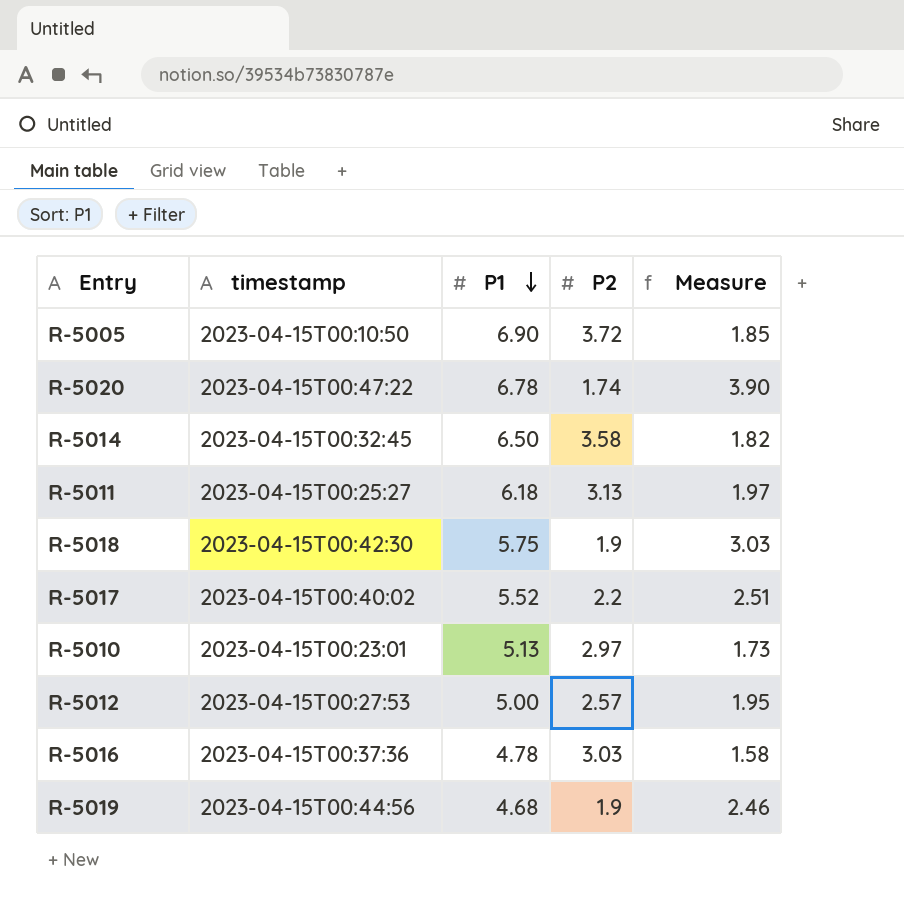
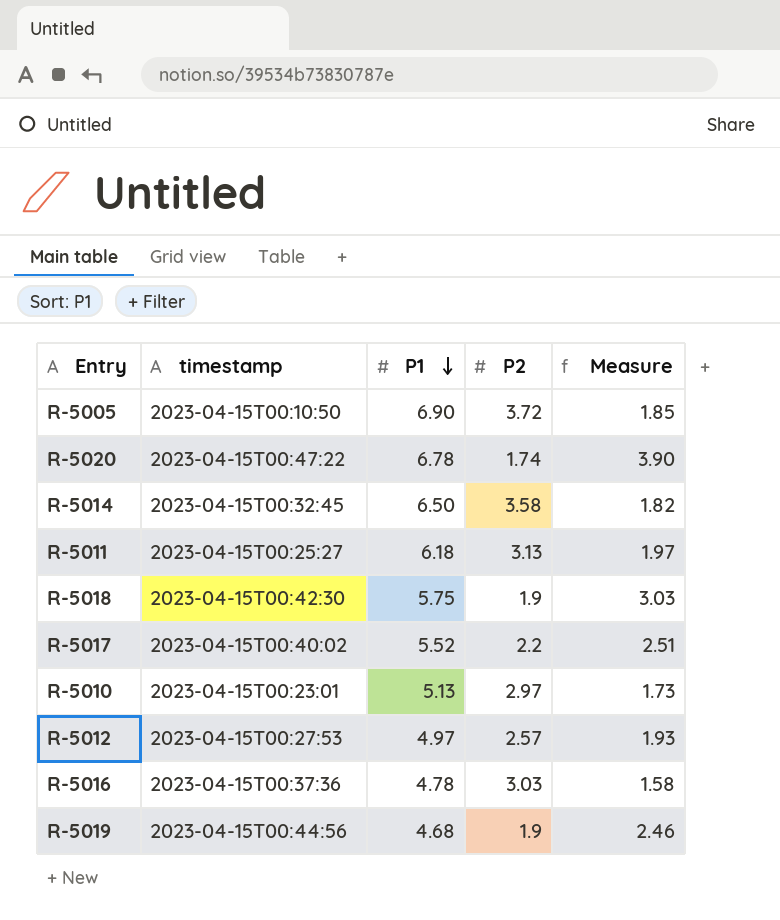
R-5012 | P1: 5.00 -> 4.97
R-5012 | Measure: 1.95 -> 1.93

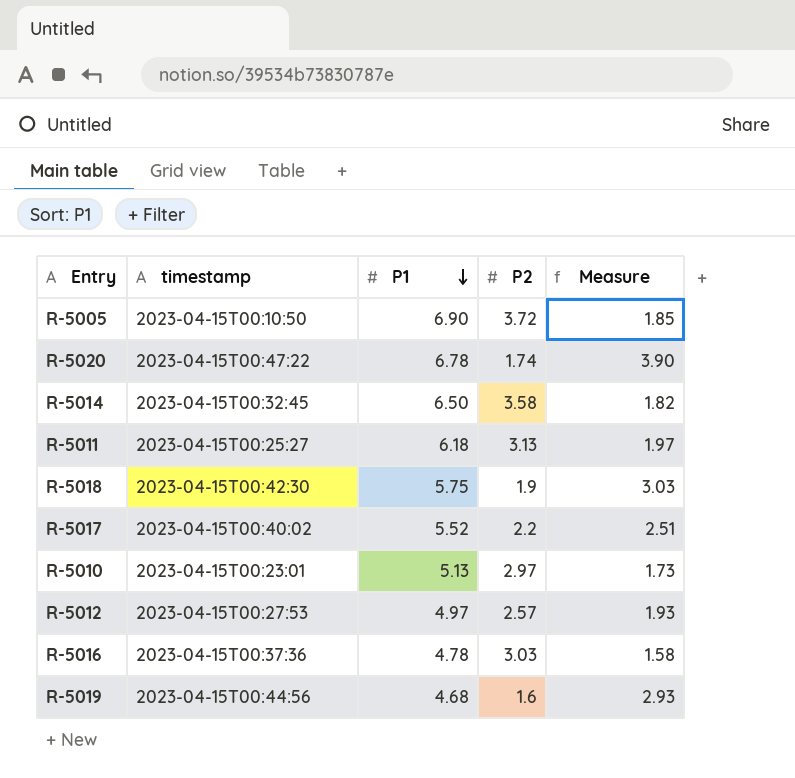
R-5019 | P2: 1.9 -> 1.6
R-5019 | Measure: 2.46 -> 2.93

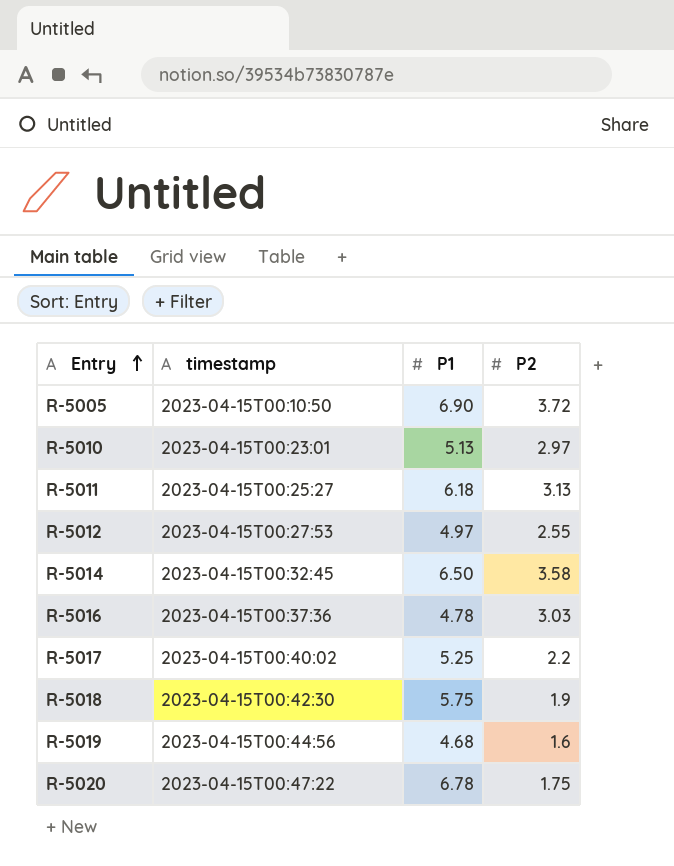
row order: P1 descending -> Entry ascending
column Measure | formula: [P1] / [P2] -> none
R-5012 | P2: 2.57 -> 2.55
R-5017 | P1: 5.52 -> 5.25
R-5020 | P2: 1.74 -> 1.75

